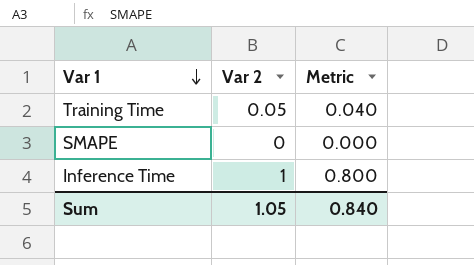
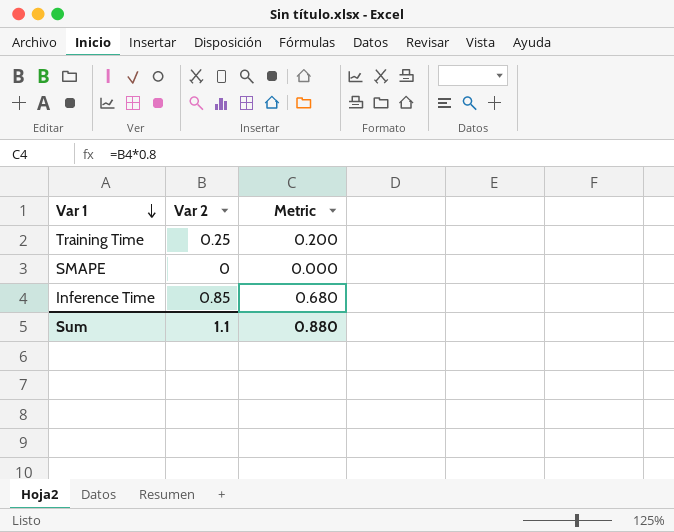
Training Time | Var 2: 0.05 -> 0.25
Training Time | Metric: 0.040 -> 0.200
Inference Time | Var 2: 1 -> 0.85
Inference Time | Metric: 0.800 -> 0.680
Sum | Var 2: 1.05 -> 1.1
Sum | Metric: 0.840 -> 0.880

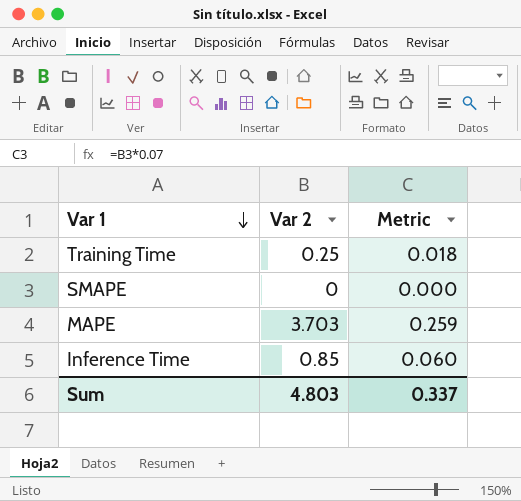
column Metric | formula: [Var 2] * 0.8 -> [Var 2] * 0.07
row MAPE: none -> 3.703 | 0.259
Sum | Var 2: 1.1 -> 4.803
Sum | Metric: 0.880 -> 0.337

